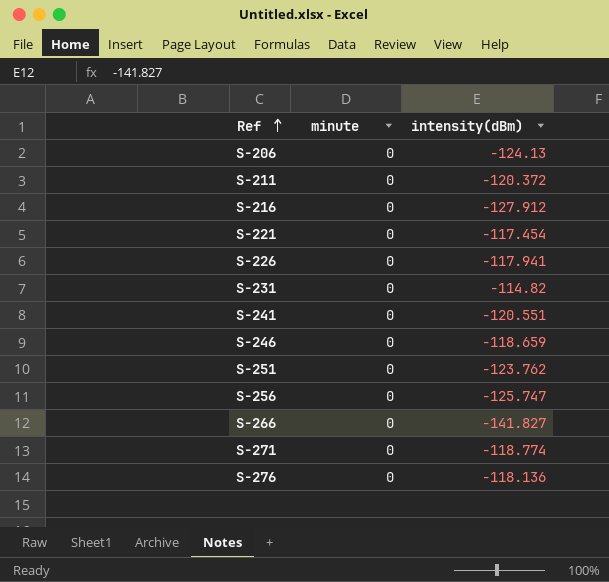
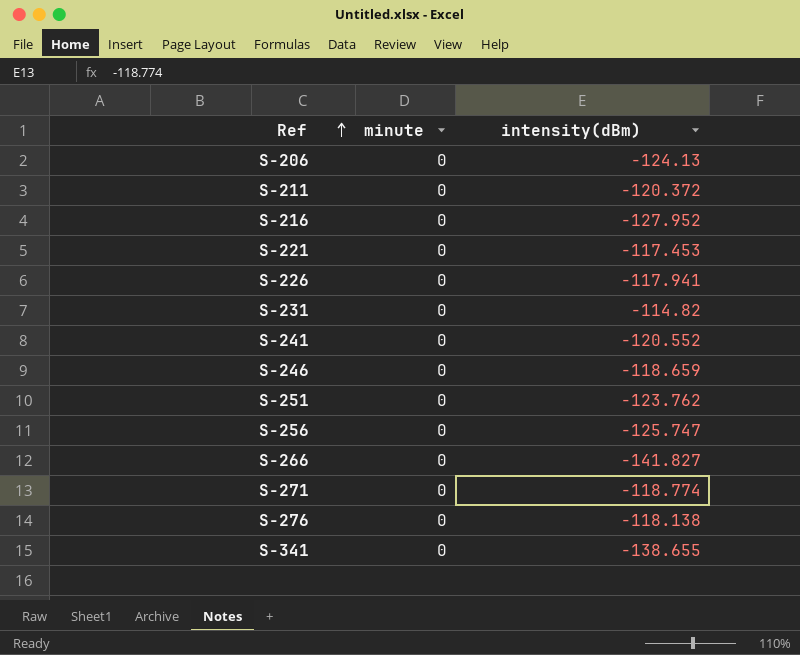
S-216 | intensity(dBm): -127.912 -> -127.952
S-221 | intensity(dBm): -117.454 -> -117.453
S-241 | intensity(dBm): -120.551 -> -120.552
S-276 | intensity(dBm): -118.136 -> -118.138
row S-341: none -> 0 | -138.655

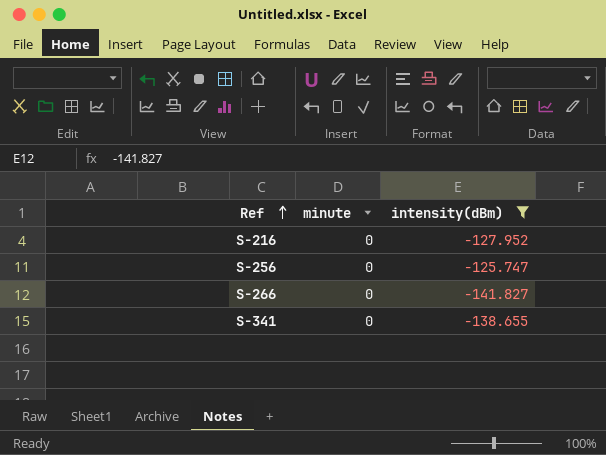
filter: none -> intensity(dBm) <= -125.747

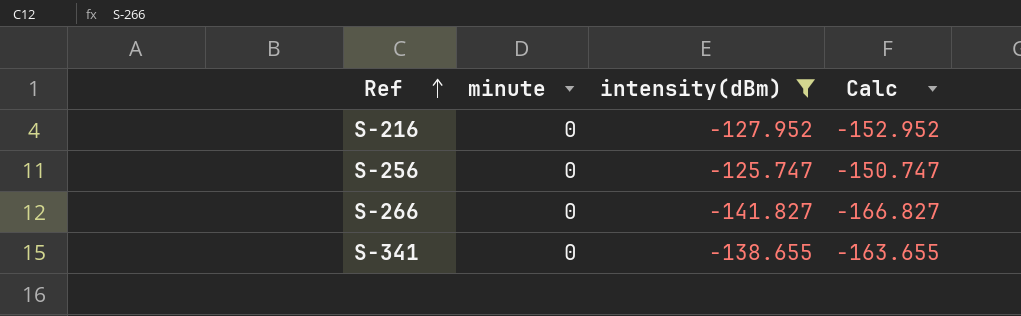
column Calc | formula: none -> [intensity(dBm)] - 25

